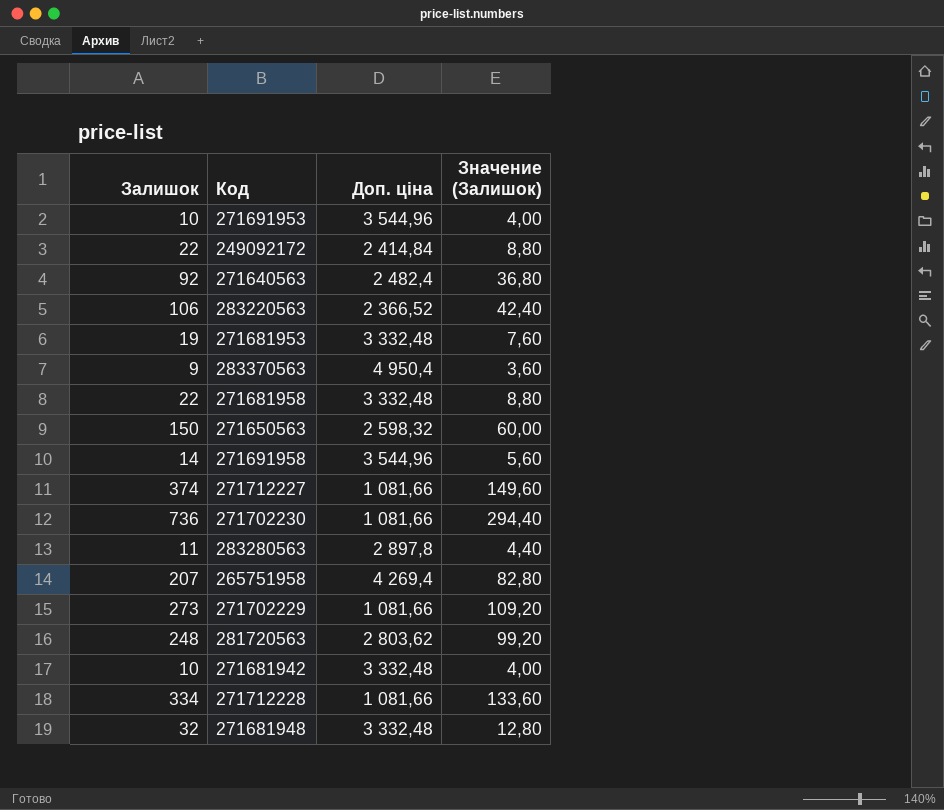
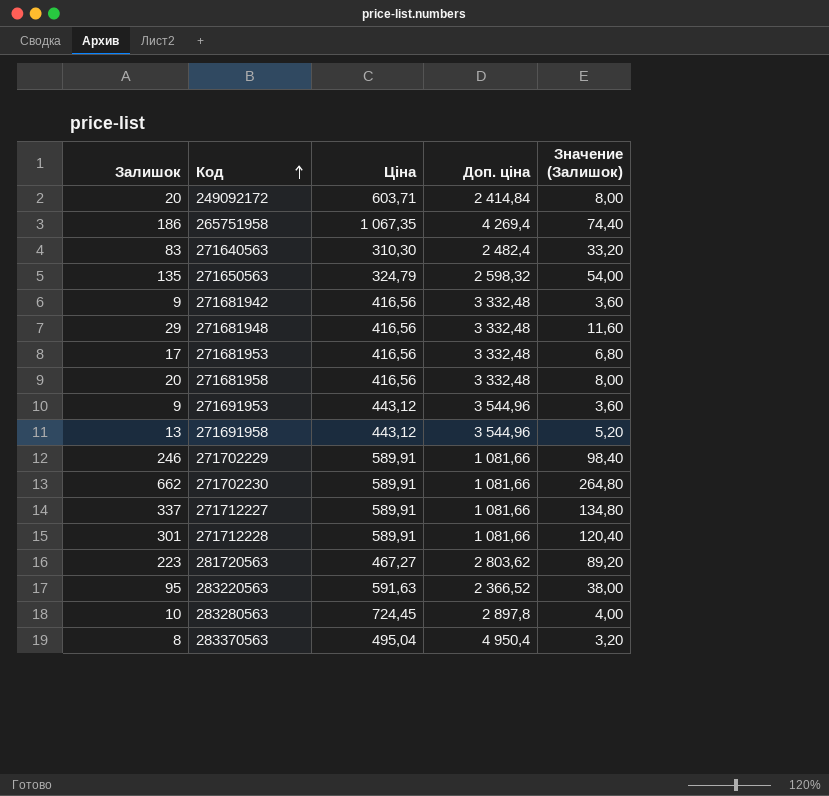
row order: none -> Код ascending
column Ціна | position: none -> 3
249092172 | Залишок: 22 -> 20
249092172 | Значение (Залишок): 8,80 -> 8,00
265751958 | Залишок: 207 -> 186
265751958 | Значение (Залишок): 82,80 -> 74,40
271640563 | Залишок: 92 -> 83
271640563 | Значение (Залишок): 36,80 -> 33,20
271650563 | Залишок: 150 -> 135
271650563 | Значение (Залишок): 60,00 -> 54,00
271681942 | Залишок: 10 -> 9
271681942 | Значение (Залишок): 4,00 -> 3,60
271681948 | Залишок: 32 -> 29
271681948 | Значение (Залишок): 12,80 -> 11,60
271681953 | Залишок: 19 -> 17
271681953 | Значение (Залишок): 7,60 -> 6,80
271681958 | Залишок: 22 -> 20
271681958 | Значение (Залишок): 8,80 -> 8,00
271691953 | Залишок: 10 -> 9
271691953 | Значение (Залишок): 4,00 -> 3,60
271691958 | Залишок: 14 -> 13
271691958 | Значение (Залишок): 5,60 -> 5,20
271702229 | Залишок: 273 -> 246
271702229 | Значение (Залишок): 109,20 -> 98,40
271702230 | Залишок: 736 -> 662
271702230 | Значение (Залишок): 294,40 -> 264,80
271712227 | Залишок: 374 -> 337
271712227 | Значение (Залишок): 149,60 -> 134,80
271712228 | Залишок: 334 -> 301
271712228 | Значение (Залишок): 133,60 -> 120,40
281720563 | Залишок: 248 -> 223
281720563 | Значение (Залишок): 99,20 -> 89,20
283220563 | Залишок: 106 -> 95
283220563 | Значение (Залишок): 42,40 -> 38,00
283280563 | Залишок: 11 -> 10
283280563 | Значение (Залишок): 4,40 -> 4,00
283370563 | Залишок: 9 -> 8
283370563 | Значение (Залишок): 3,60 -> 3,20

